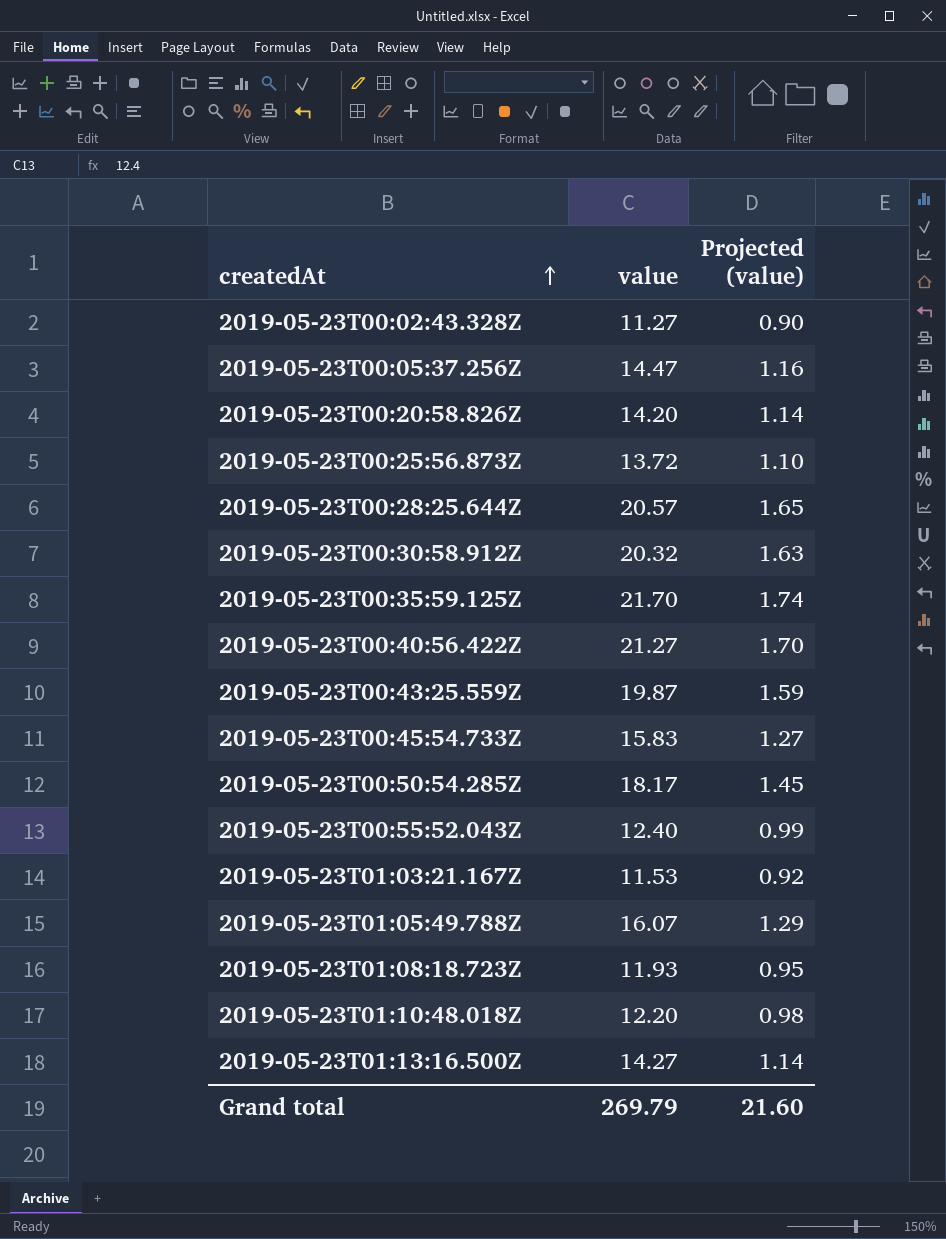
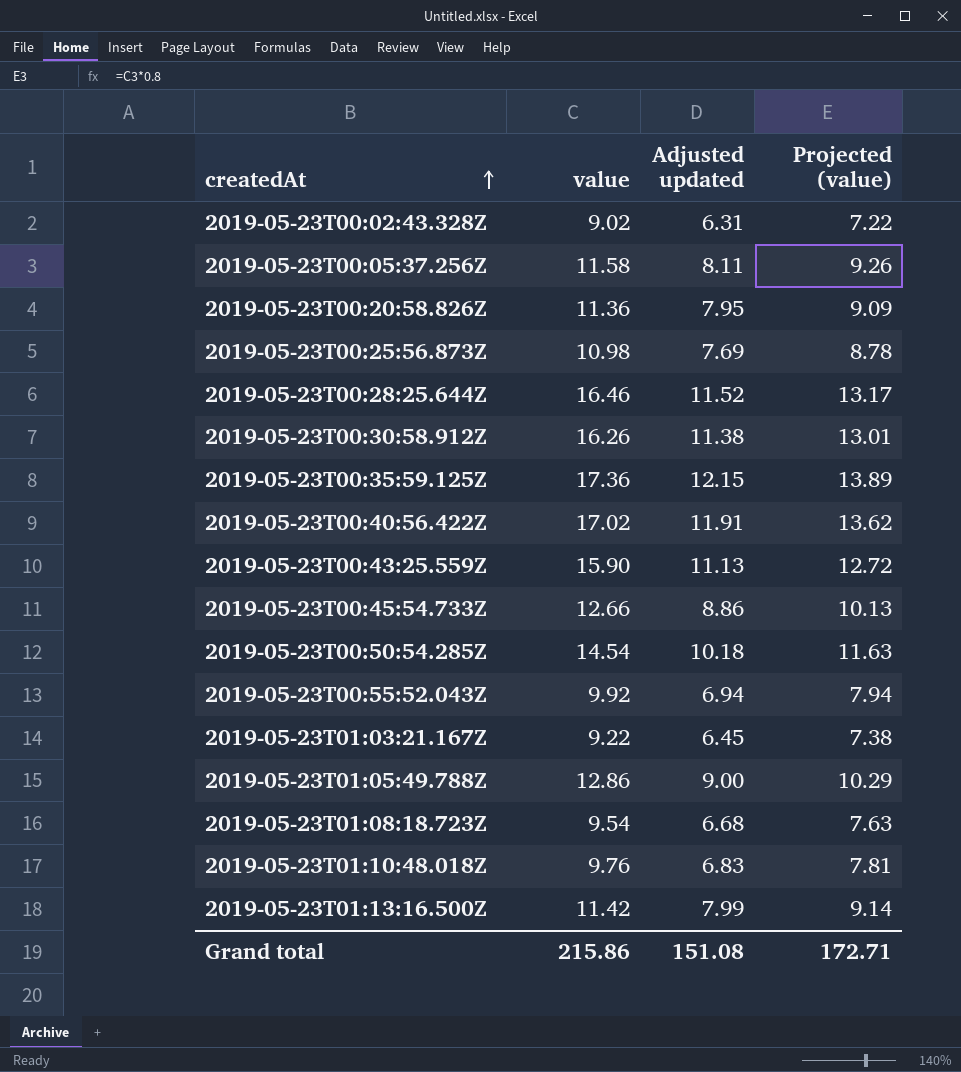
column Adjusted updated | formula: none -> [value] * 0.7
column Projected (value) | formula: [value] * 0.08 -> [value] * 0.8
2019-05-23T00:02:43.328Z | value: 11.27 -> 9.02
2019-05-23T00:05:37.256Z | value: 14.47 -> 11.58
2019-05-23T00:20:58.826Z | value: 14.20 -> 11.36
2019-05-23T00:25:56.873Z | value: 13.72 -> 10.98
2019-05-23T00:28:25.644Z | value: 20.57 -> 16.46
2019-05-23T00:30:58.912Z | value: 20.32 -> 16.26
2019-05-23T00:35:59.125Z | value: 21.70 -> 17.36
2019-05-23T00:40:56.422Z | value: 21.27 -> 17.02
2019-05-23T00:43:25.559Z | value: 19.87 -> 15.90
2019-05-23T00:45:54.733Z | value: 15.83 -> 12.66
2019-05-23T00:50:54.285Z | value: 18.17 -> 14.54
2019-05-23T00:55:52.043Z | value: 12.40 -> 9.92
2019-05-23T01:03:21.167Z | value: 11.53 -> 9.22
2019-05-23T01:05:49.788Z | value: 16.07 -> 12.86
2019-05-23T01:08:18.723Z | value: 11.93 -> 9.54
2019-05-23T01:10:48.018Z | value: 12.20 -> 9.76
2019-05-23T01:13:16.500Z | value: 14.27 -> 11.42
Grand total | value: 269.79 -> 215.86
Grand total | Projected (value): 21.60 -> 172.71

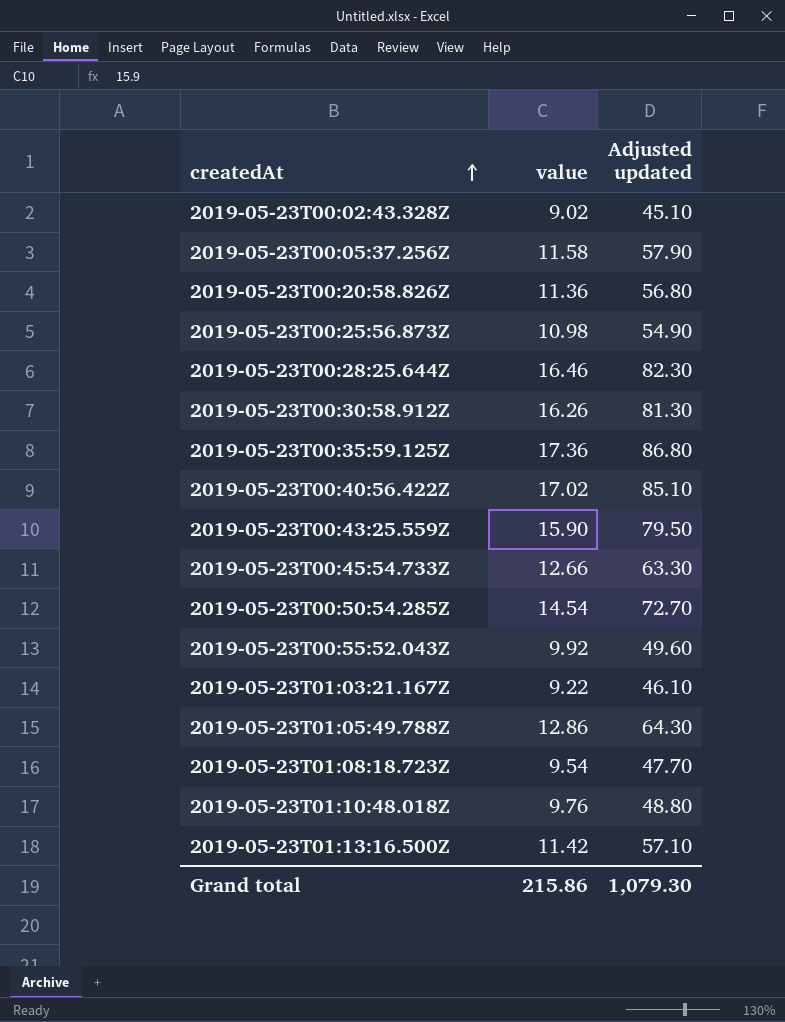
column Projected (value) | formula: [value] * 0.8 -> none
column Adjusted updated | formula: [value] * 0.7 -> [value] * 5
Grand total | Adjusted updated: 151.08 -> 1,079.30

